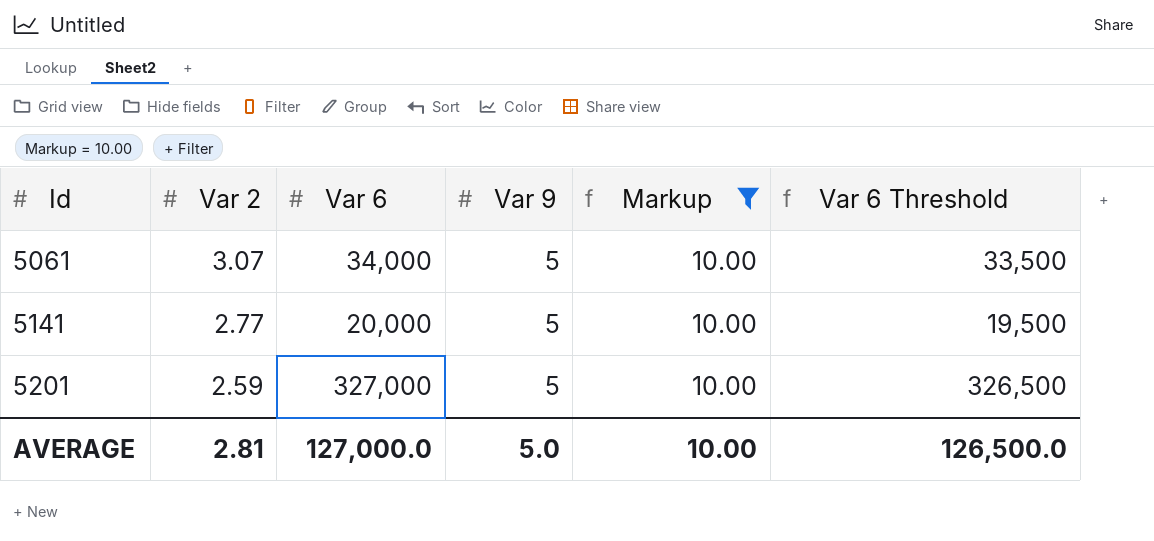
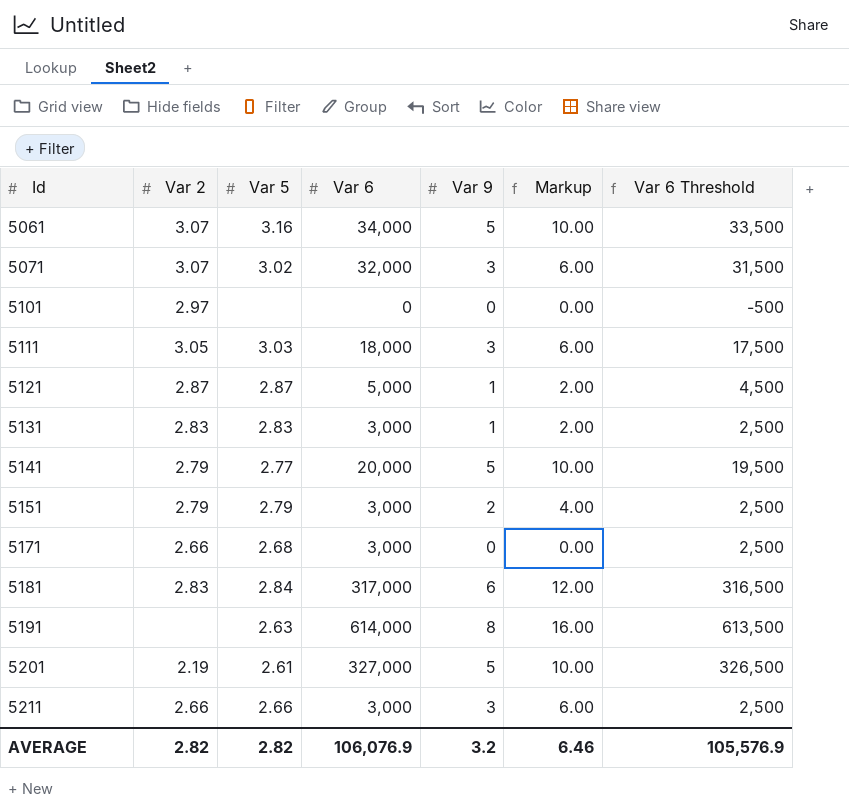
filter: Markup = 10.00 -> none
column Var 5 | position: none -> 3
5141 | Var 2: 2.77 -> 2.79
5201 | Var 2: 2.59 -> 2.19
AVERAGE | Var 2: 2.81 -> 2.82
AVERAGE | Var 6: 127,000.0 -> 106,076.9
AVERAGE | Var 9: 5.0 -> 3.2
AVERAGE | Markup: 10.00 -> 6.46
AVERAGE | Var 6 Threshold: 126,500.0 -> 105,576.9

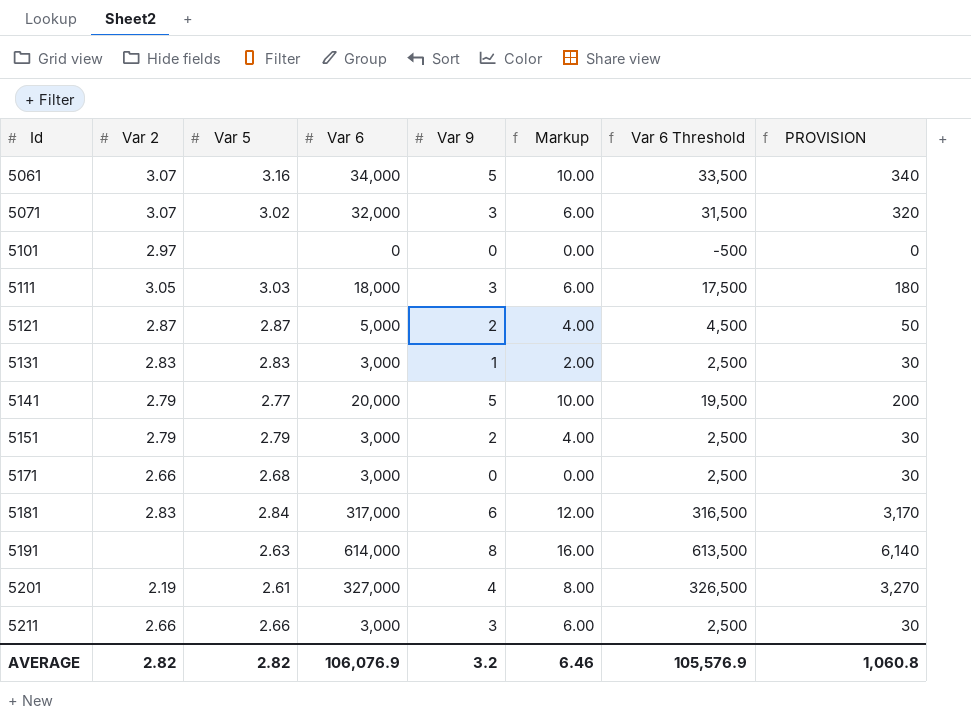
column PROVISION | formula: none -> [Var 6] * 0.01
5121 | Var 9: 1 -> 2
5121 | Markup: 2.00 -> 4.00
5201 | Var 9: 5 -> 4
5201 | Markup: 10.00 -> 8.00

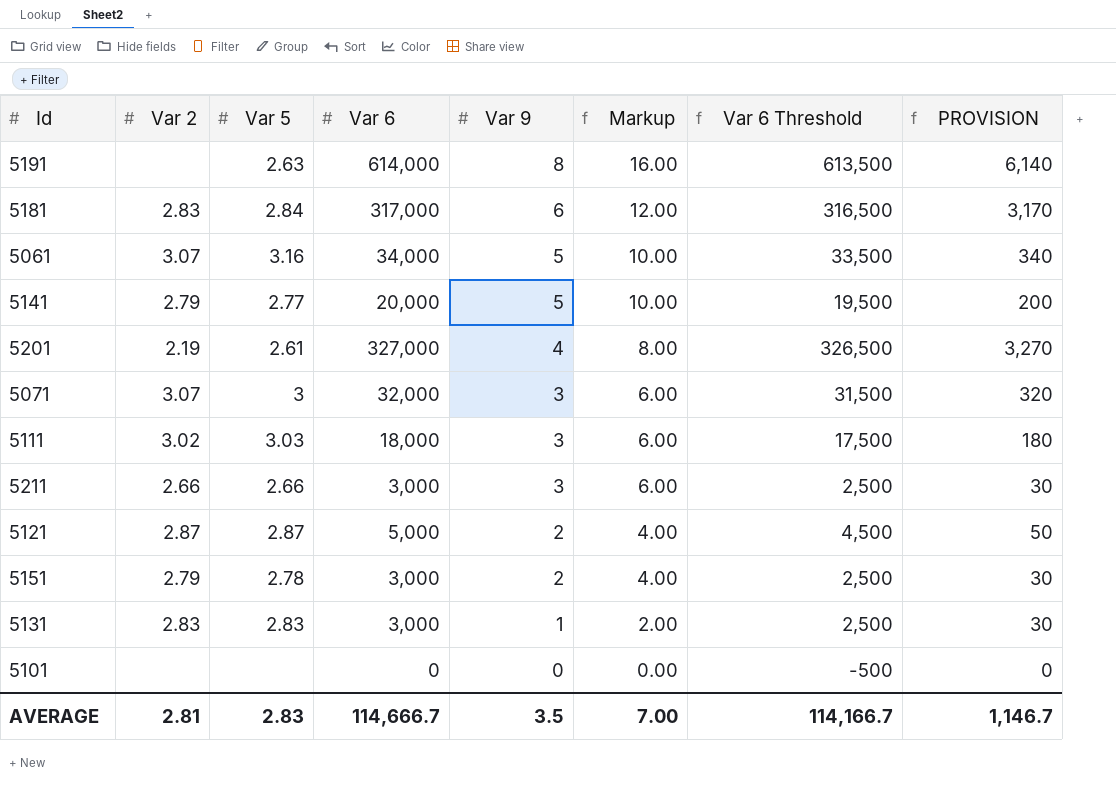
row order: Id ascending -> Var 9 descending
row 5171: 2.66 | 2.68 | 3,000 | 0 | 0.00 | 2,500 | 30 -> none
5071 | Var 5: 3.02 -> 3
5111 | Var 2: 3.05 -> 3.02
5151 | Var 5: 2.79 -> 2.78
5101 | Var 2: 2.97 -> none
AVERAGE | Var 2: 2.82 -> 2.81
AVERAGE | Var 5: 2.82 -> 2.83
AVERAGE | Var 6: 106,076.9 -> 114,666.7
AVERAGE | Var 9: 3.2 -> 3.5
AVERAGE | Markup: 6.46 -> 7.00
AVERAGE | Var 6 Threshold: 105,576.9 -> 114,166.7
AVERAGE | PROVISION: 1,060.8 -> 1,146.7

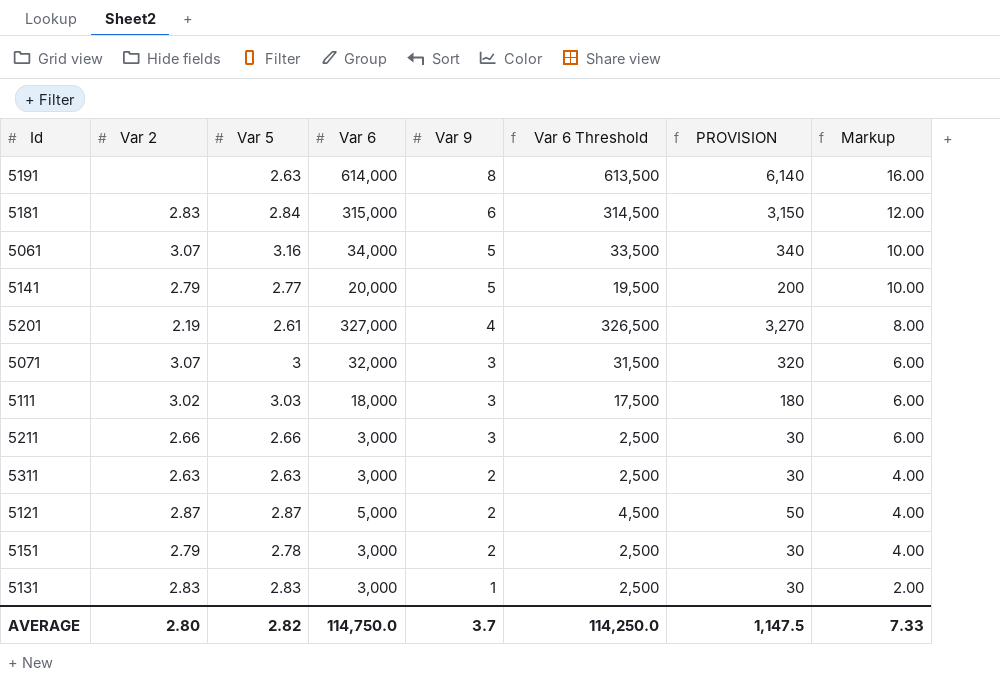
column Markup | position: 6 -> 8
row 5101: none | none | 0 | 0 | 0.00 | -500 | 0 -> none
5181 | Var 6: 317,000 -> 315,000
5181 | Var 6 Threshold: 316,500 -> 314,500
5181 | PROVISION: 3,170 -> 3,150
row 5311: none -> 2.63 | 2.63 | 3,000 | 2 | 2,500 | 30 | 4.00
AVERAGE | Var 2: 2.81 -> 2.80
AVERAGE | Var 5: 2.83 -> 2.82
AVERAGE | Var 6: 114,666.7 -> 114,750.0
AVERAGE | Var 9: 3.5 -> 3.7
AVERAGE | Var 6 Threshold: 114,166.7 -> 114,250.0
AVERAGE | PROVISION: 1,146.7 -> 1,147.5
AVERAGE | Markup: 7.00 -> 7.33

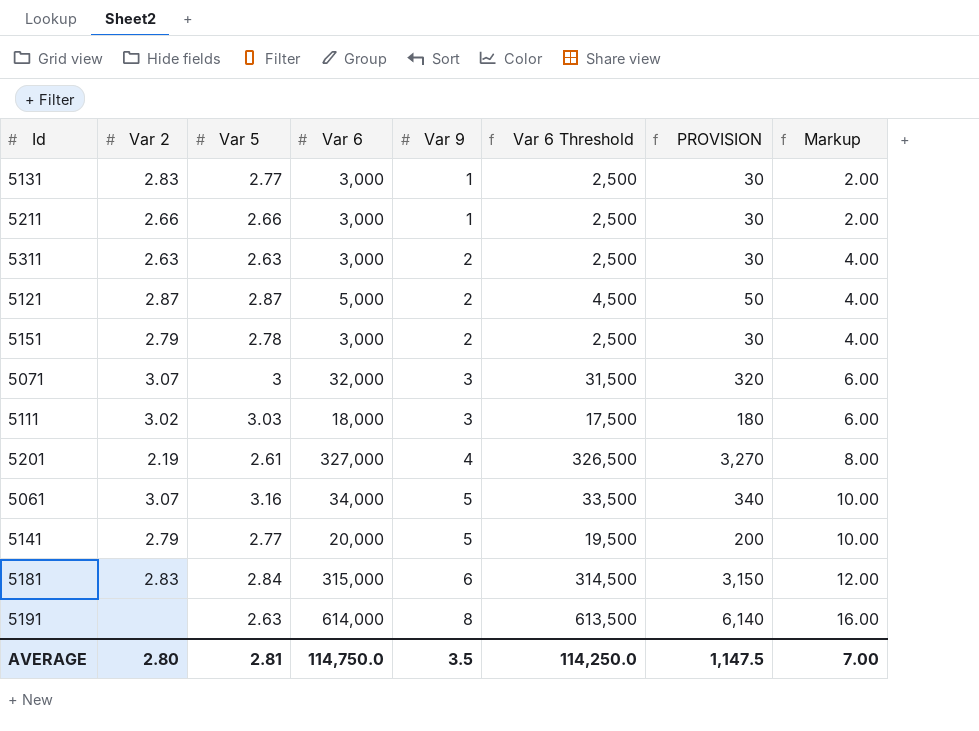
row order: Var 9 descending -> Var 9 ascending
5131 | Var 5: 2.83 -> 2.77
5211 | Var 9: 3 -> 1
5211 | Markup: 6.00 -> 2.00
AVERAGE | Var 5: 2.82 -> 2.81
AVERAGE | Var 9: 3.7 -> 3.5
AVERAGE | Markup: 7.33 -> 7.00

